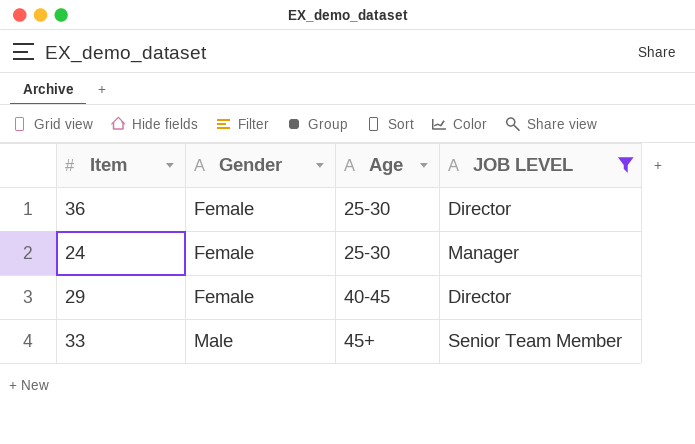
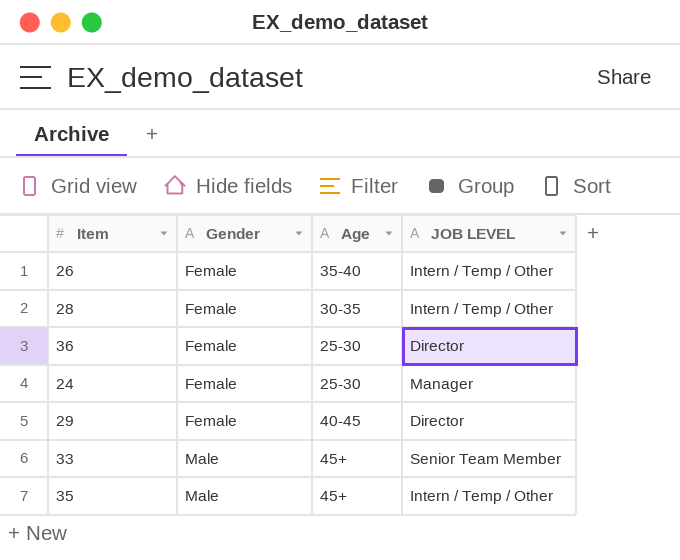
filter: JOB LEVEL != Intern / Temp / Other -> none

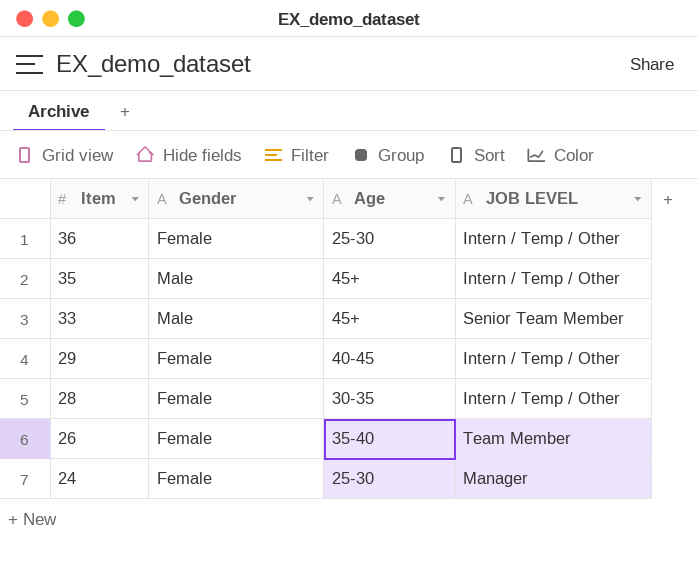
row order: Gender ascending -> Item descending
36 | JOB LEVEL: Director -> Intern / Temp / Other
29 | JOB LEVEL: Director -> Intern / Temp / Other
26 | JOB LEVEL: Intern / Temp / Other -> Team Member

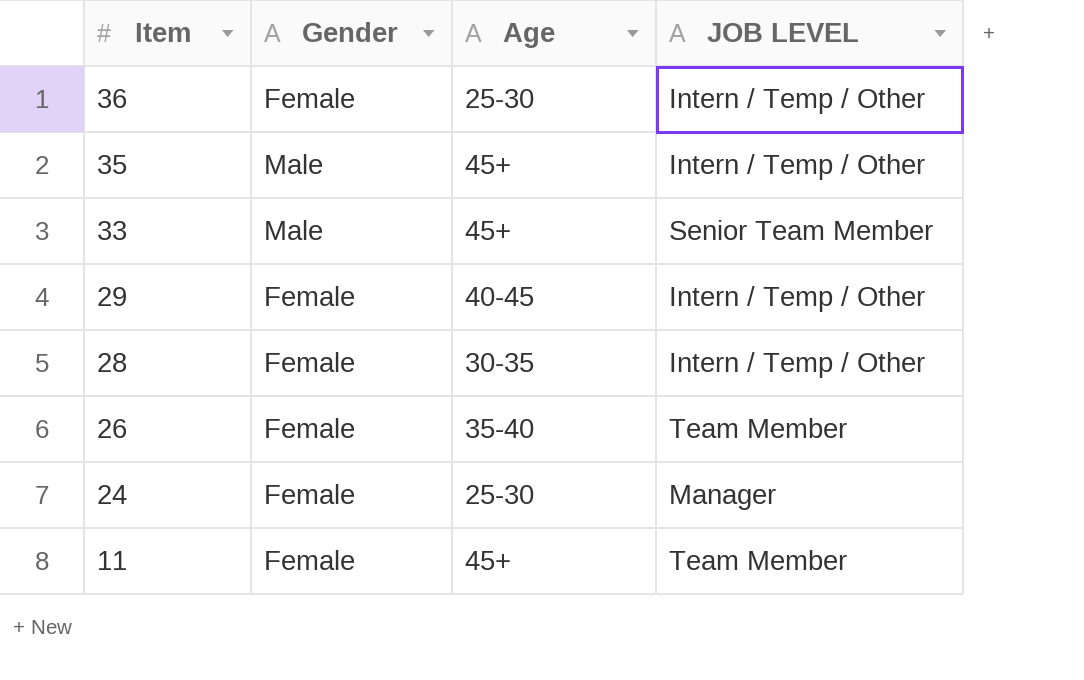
row 11: none -> Female | 45+ | Team Member

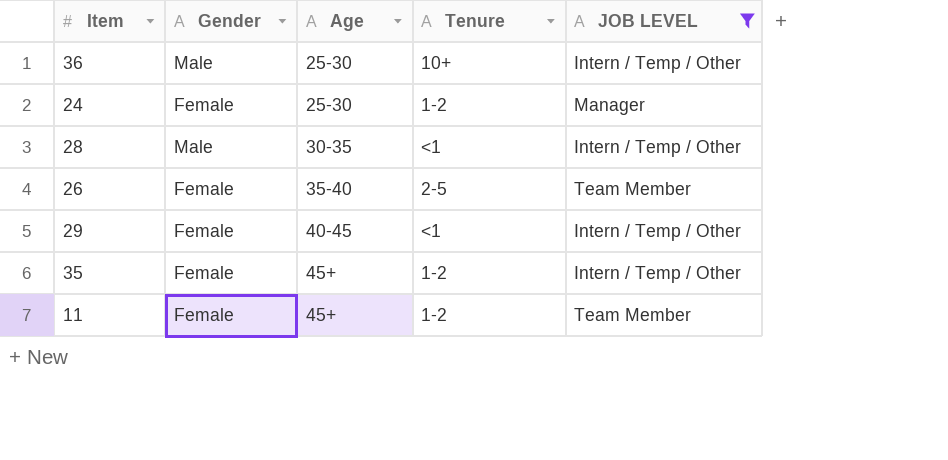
filter: none -> JOB LEVEL != Senior Team Member
row order: Item descending -> Age ascending
column Tenure | position: none -> 4
36 | Gender: Female -> Male
28 | Gender: Female -> Male
35 | Gender: Male -> Female

